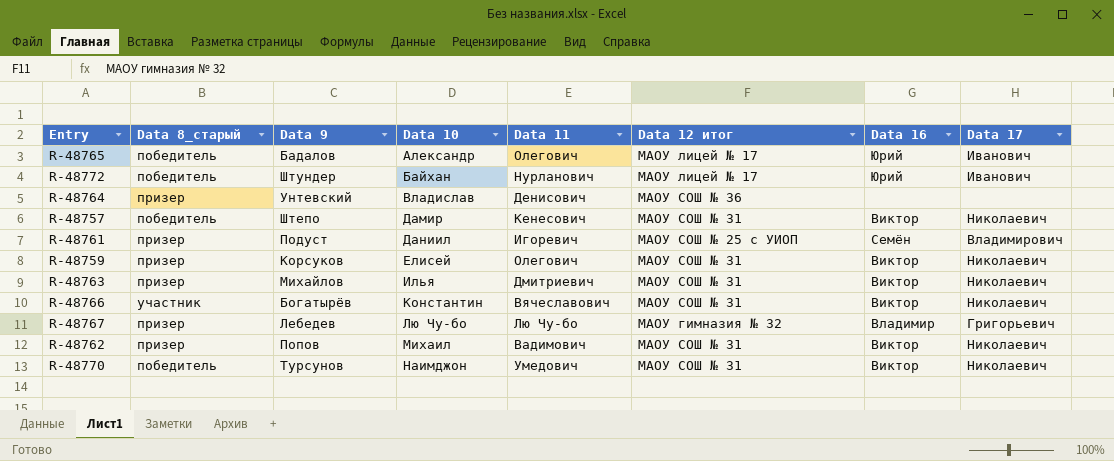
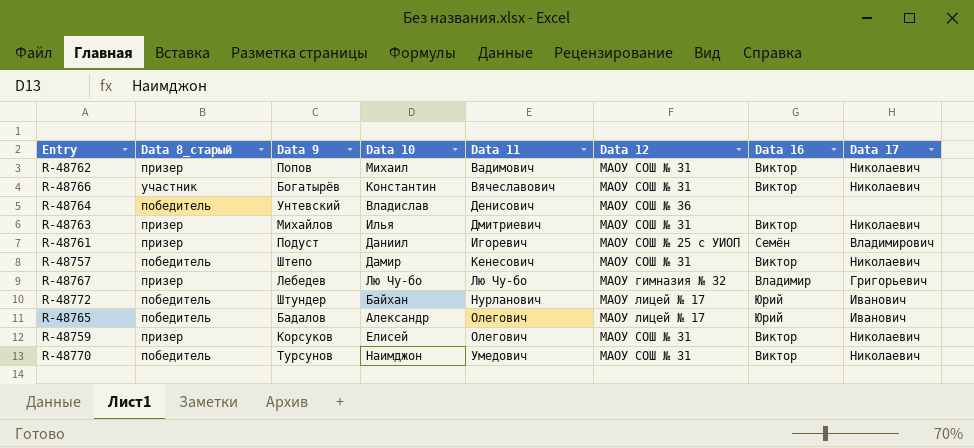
row order: Data 10 ascending -> Data 11 ascending
column name: Data 12 итог -> Data 12
R-48764 | Data 8_старый: призер -> победитель

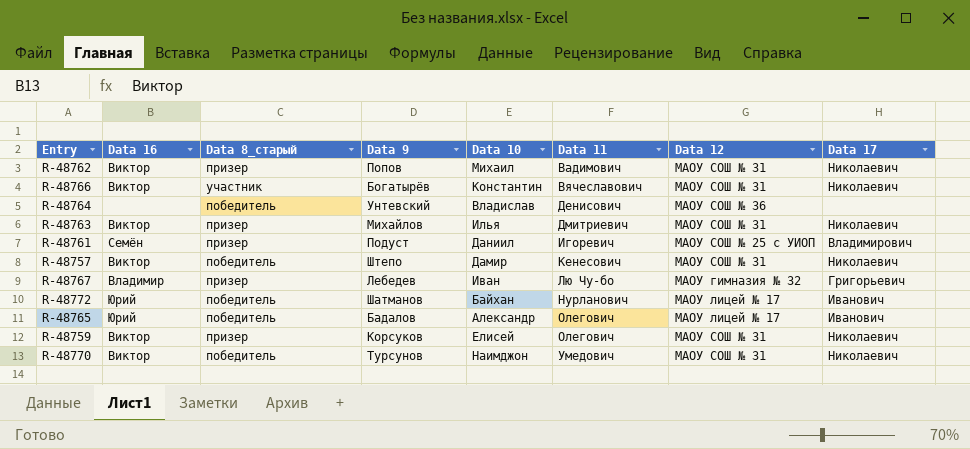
column Data 16 | position: 7 -> 2
R-48767 | Data 10: Лю Чу-бо -> Иван
R-48772 | Data 9: Штундер -> Шатманов

